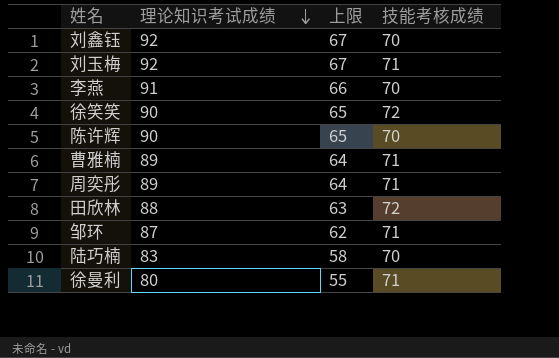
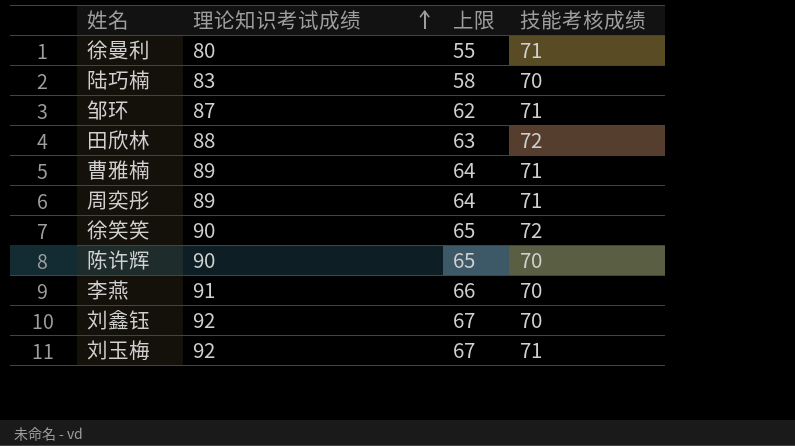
row order: 理论知识考试成绩 descending -> 理论知识考试成绩 ascending

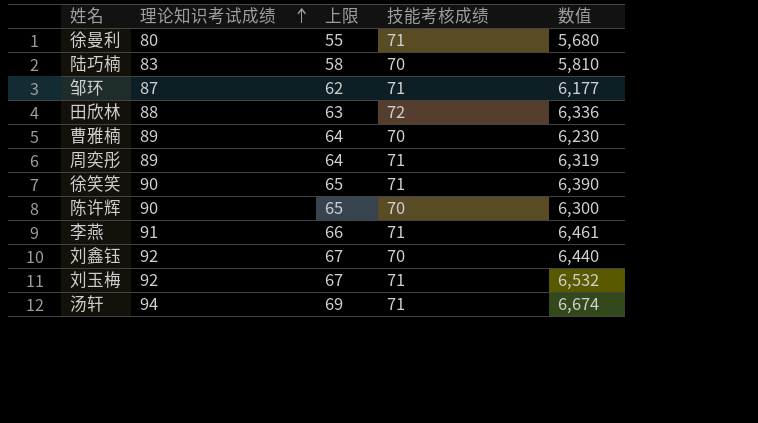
column 数值 | formula: none -> [理论知识考试成绩] * [技能考核成绩]
曹雅楠 | 技能考核成绩: 71 -> 70
徐笑笑 | 技能考核成绩: 72 -> 71
李燕 | 技能考核成绩: 70 -> 71
row 汤轩: none -> 94 | 69 | 71 | 6,674

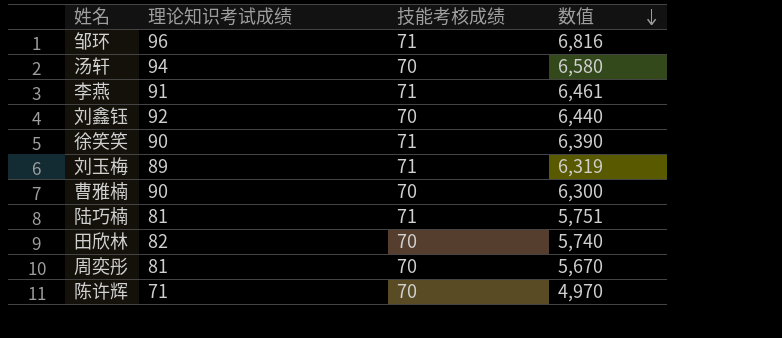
row order: 理论知识考试成绩 ascending -> 数值 descending
column 上限 | formula: [理论知识考试成绩] - 25 -> none
row 徐曼利: 80 | 55 | 71 | 5,680 -> none
邹环 | 理论知识考试成绩: 87 -> 96
邹环 | 数值: 6,177 -> 6,816
汤轩 | 技能考核成绩: 71 -> 70
汤轩 | 数值: 6,674 -> 6,580
刘玉梅 | 理论知识考试成绩: 92 -> 89
刘玉梅 | 数值: 6,532 -> 6,319
曹雅楠 | 理论知识考试成绩: 89 -> 90
曹雅楠 | 数值: 6,230 -> 6,300
陆巧楠 | 理论知识考试成绩: 83 -> 81
陆巧楠 | 技能考核成绩: 70 -> 71
陆巧楠 | 数值: 5,810 -> 5,751
田欣林 | 理论知识考试成绩: 88 -> 82
田欣林 | 技能考核成绩: 72 -> 70
田欣林 | 数值: 6,336 -> 5,740
周奕彤 | 理论知识考试成绩: 89 -> 81
周奕彤 | 技能考核成绩: 71 -> 70
周奕彤 | 数值: 6,319 -> 5,670
陈许辉 | 理论知识考试成绩: 90 -> 71
陈许辉 | 数值: 6,300 -> 4,970

